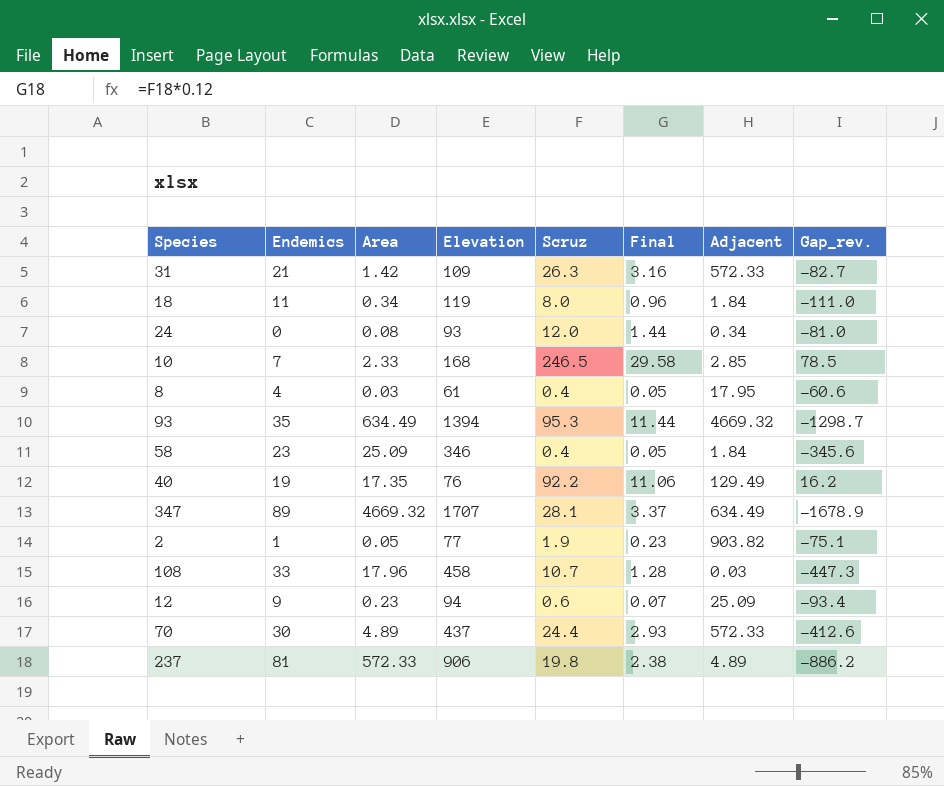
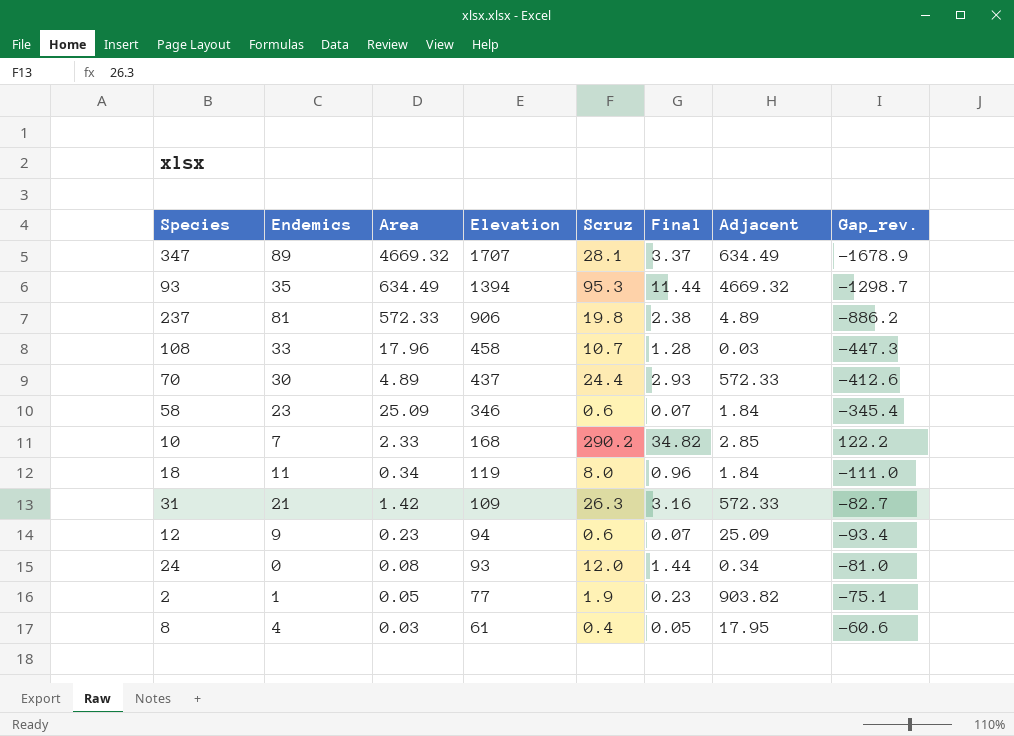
row order: none -> Elevation descending
row 40: 19 | 17.35 | 76 | 92.2 | 11.06 | 129.49 | 16.2 -> none
58 | Scruz: 0.4 -> 0.6
58 | Final: 0.05 -> 0.07
58 | Gap_rev.: -345.6 -> -345.4
10 | Scruz: 246.5 -> 290.2
10 | Final: 29.58 -> 34.82
10 | Gap_rev.: 78.5 -> 122.2

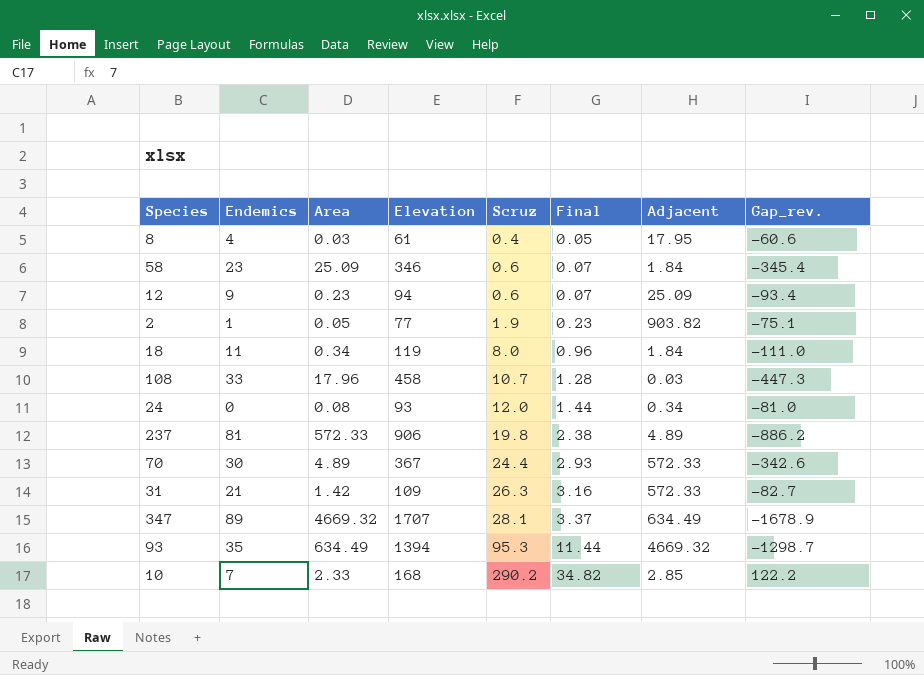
row order: Elevation descending -> Scruz ascending
70 | Elevation: 437 -> 367
70 | Gap_rev.: -412.6 -> -342.6

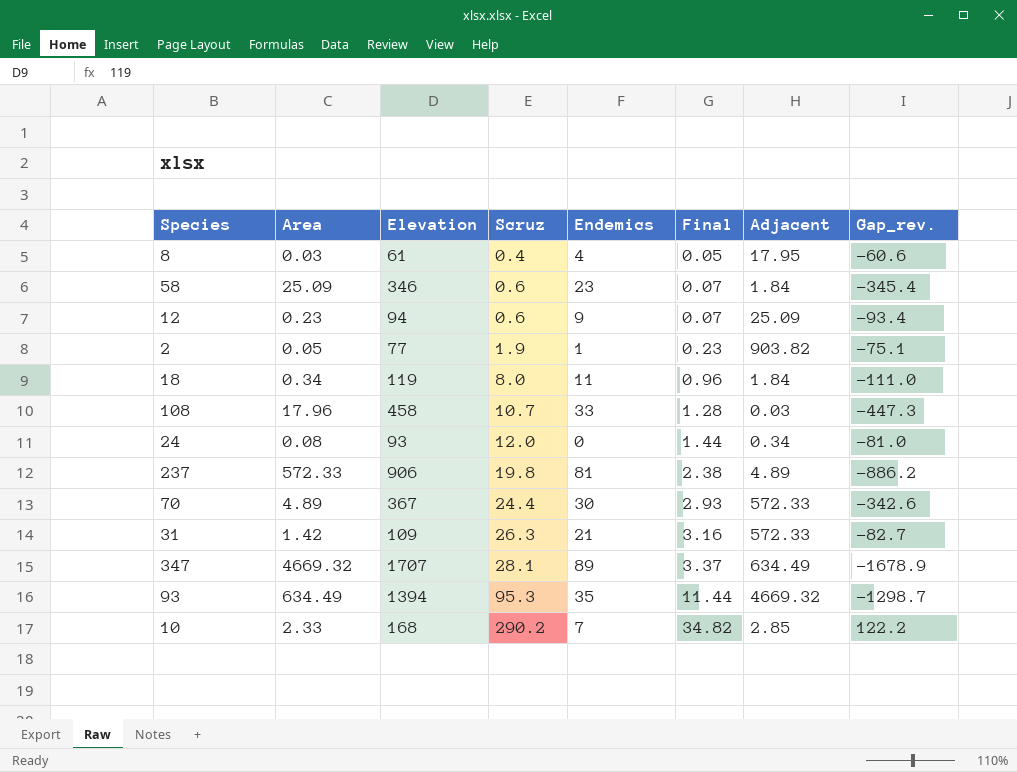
column Endemics | position: 2 -> 5

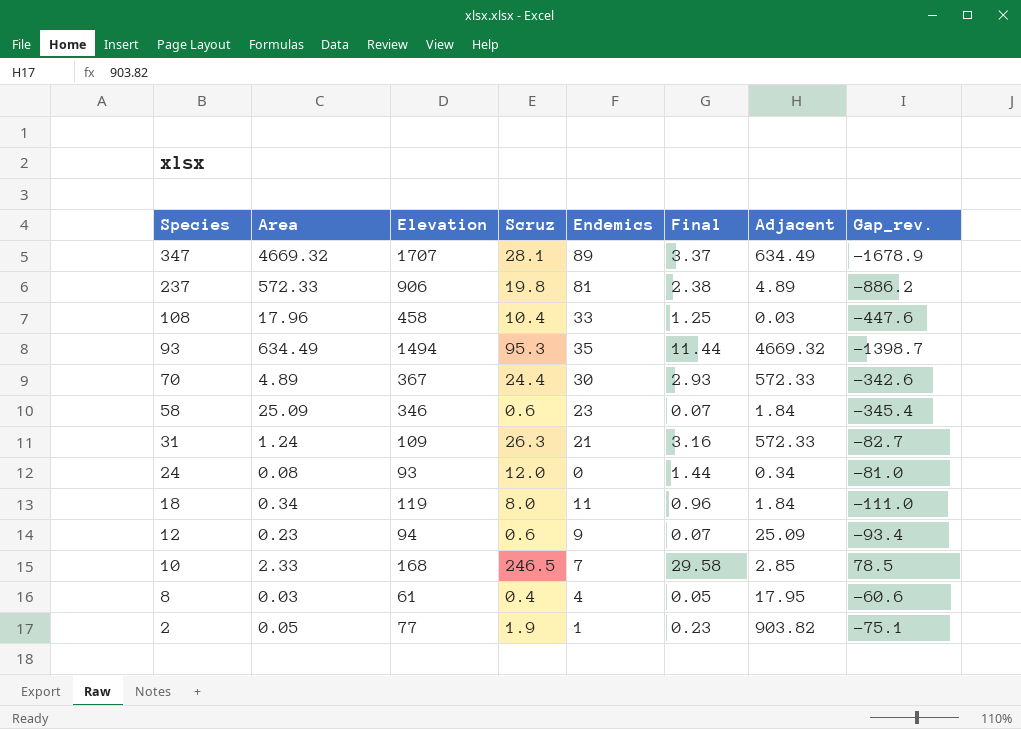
row order: Scruz ascending -> Species descending
108 | Scruz: 10.7 -> 10.4
108 | Final: 1.28 -> 1.25
108 | Gap_rev.: -447.3 -> -447.6
93 | Elevation: 1394 -> 1494
93 | Gap_rev.: -1298.7 -> -1398.7
31 | Area: 1.42 -> 1.24
10 | Scruz: 290.2 -> 246.5
10 | Final: 34.82 -> 29.58
10 | Gap_rev.: 122.2 -> 78.5

